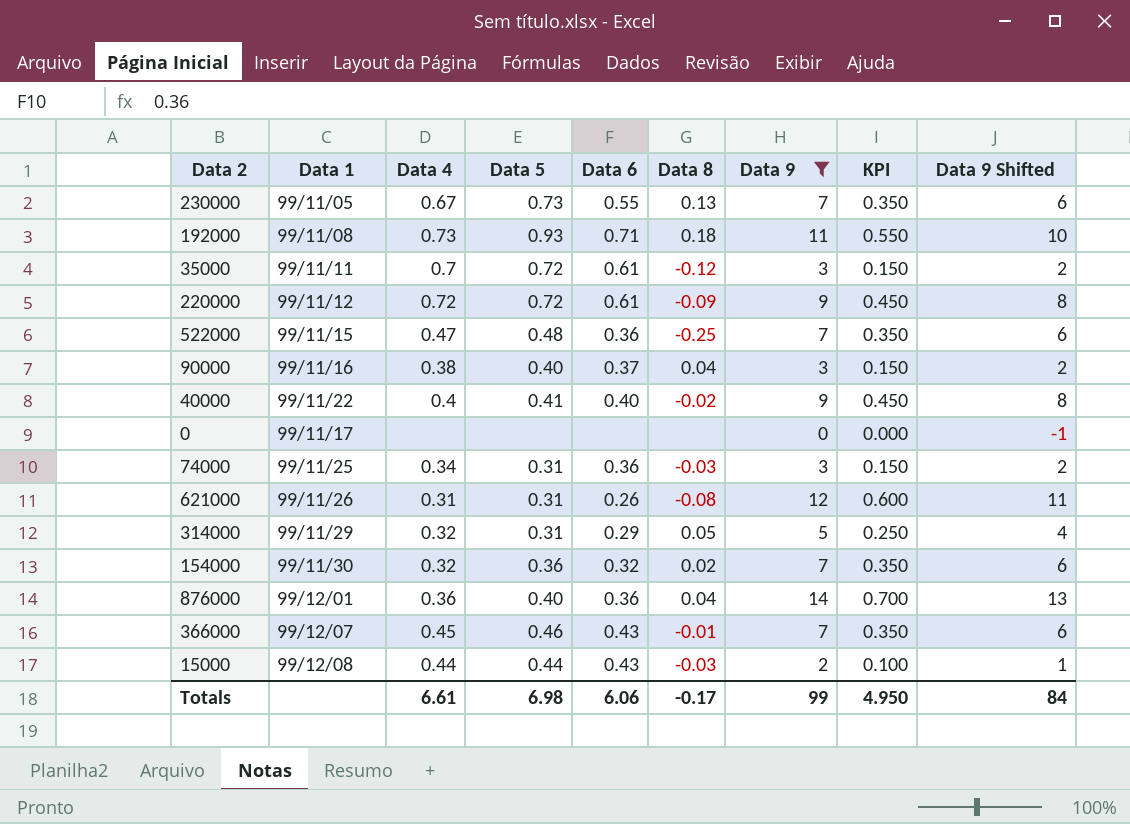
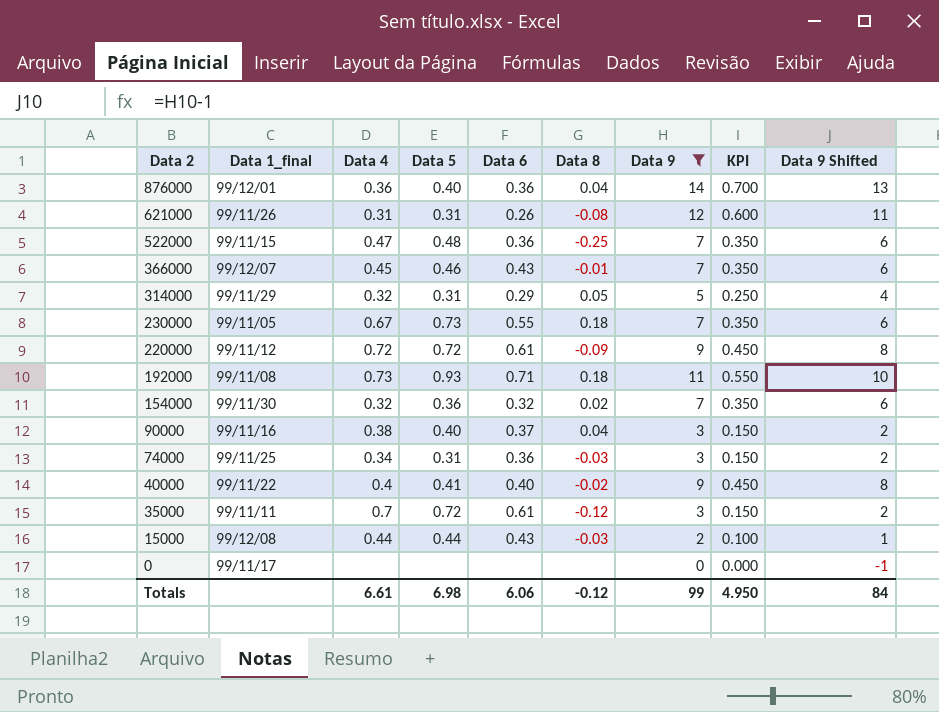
row order: none -> Data 2 descending
column name: Data 1 -> Data 1_final
230000 | Data 8: 0.13 -> 0.18
Totals | Data 8: -0.17 -> -0.12

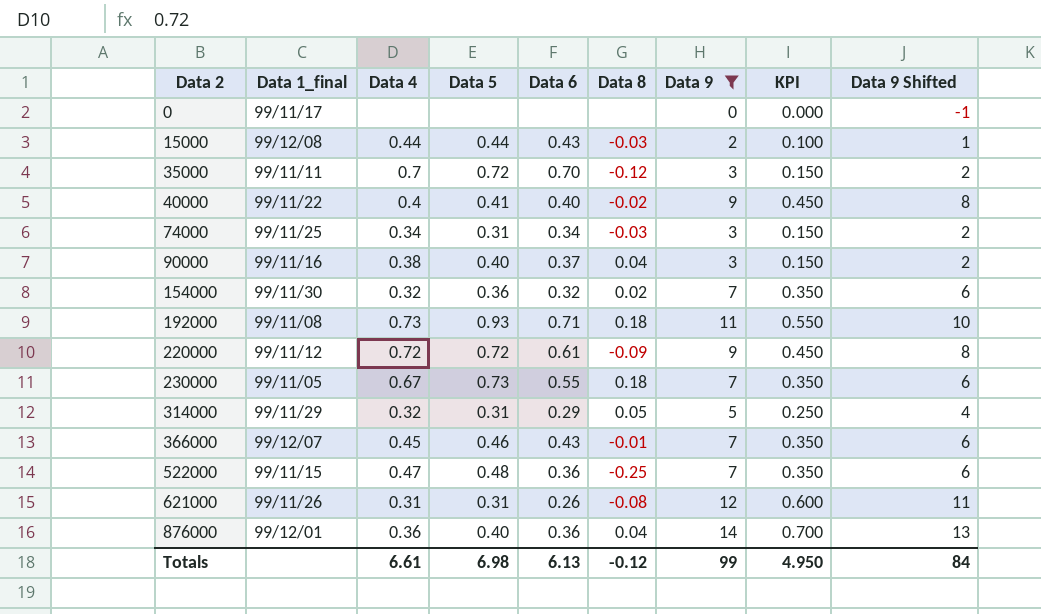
row order: Data 2 descending -> Data 2 ascending
35000 | Data 6: 0.61 -> 0.70
74000 | Data 6: 0.36 -> 0.34
Totals | Data 6: 6.06 -> 6.13

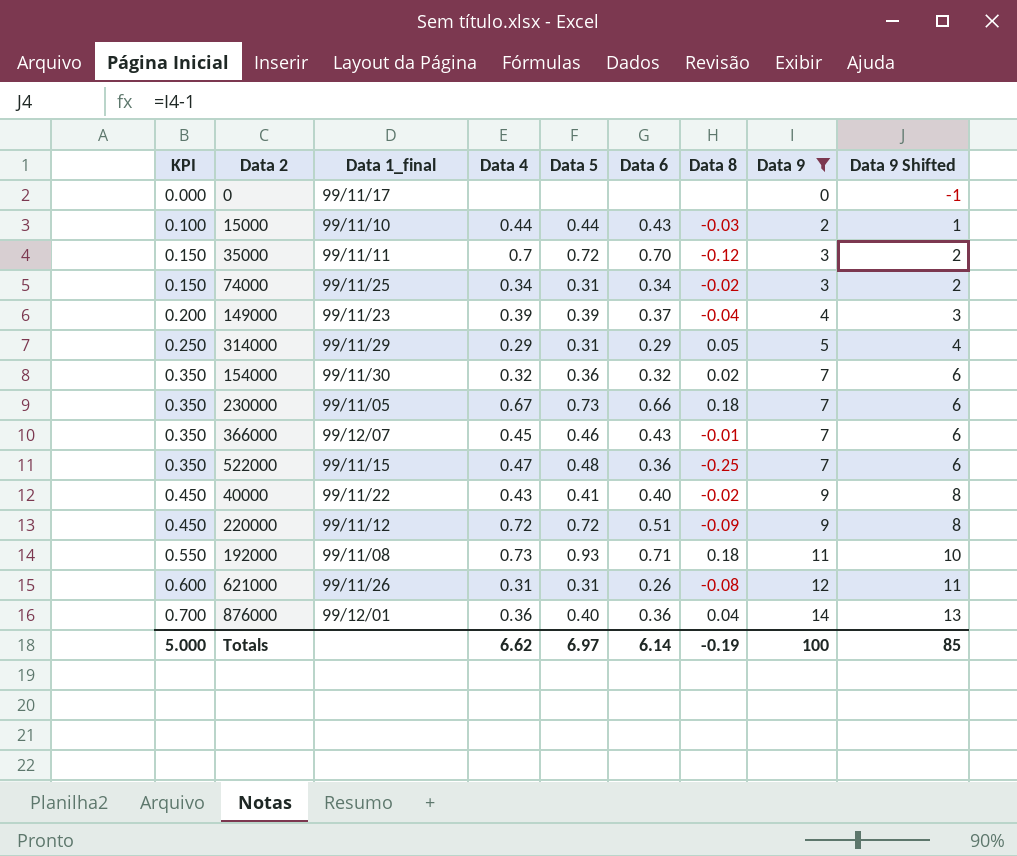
row order: Data 2 ascending -> KPI ascending
column KPI | position: 8 -> 1
row 90000: 99/11/16 | 0.38 | 0.40 | 0.37 | 0.04 | 3 | 0.150 | 2 -> none
15000 | Data 1_final: 99/12/08 -> 99/11/10
74000 | Data 8: -0.03 -> -0.02
row 149000: none -> 0.200 | 99/11/23 | 0.39 | 0.39 | 0.37 | -0.04 | 4 | 3
314000 | Data 4: 0.32 -> 0.29
230000 | Data 6: 0.55 -> 0.66
40000 | Data 4: 0.4 -> 0.43
220000 | Data 6: 0.61 -> 0.51
Totals | KPI: 4.950 -> 5.000
Totals | Data 4: 6.61 -> 6.62
Totals | Data 5: 6.98 -> 6.97
Totals | Data 6: 6.13 -> 6.14
Totals | Data 8: -0.12 -> -0.19
Totals | Data 9: 99 -> 100
Totals | Data 9 Shifted: 84 -> 85

